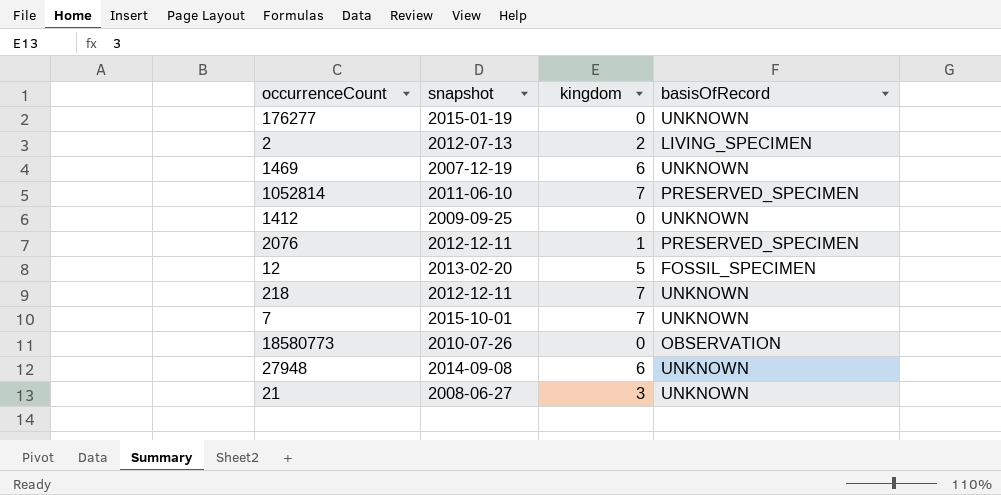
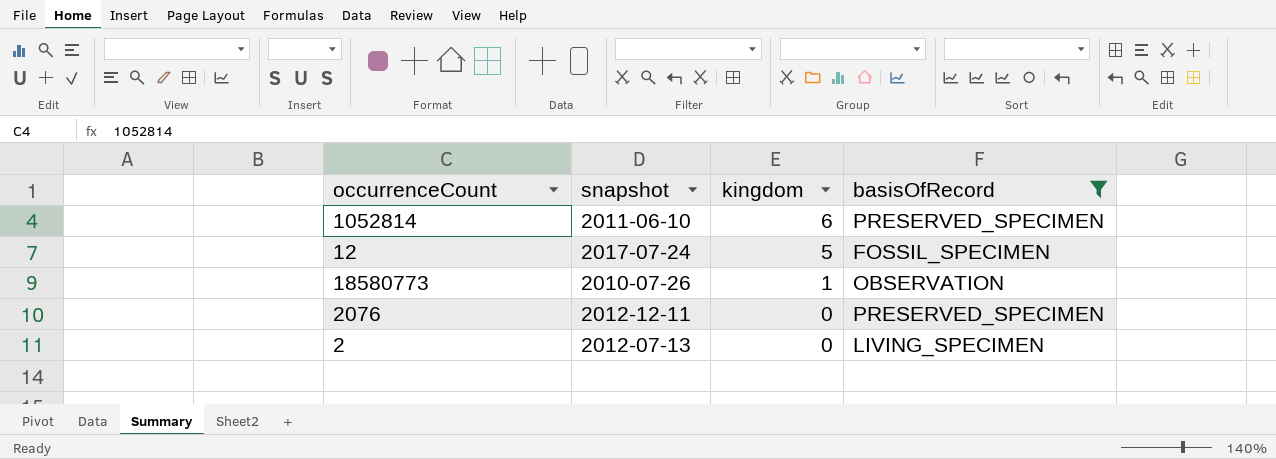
filter: none -> basisOfRecord != UNKNOWN
row order: none -> kingdom descending
1052814 | kingdom: 7 -> 6
12 | snapshot: 2013-02-20 -> 2017-07-24
18580773 | kingdom: 0 -> 1
2076 | kingdom: 1 -> 0
2 | kingdom: 2 -> 0

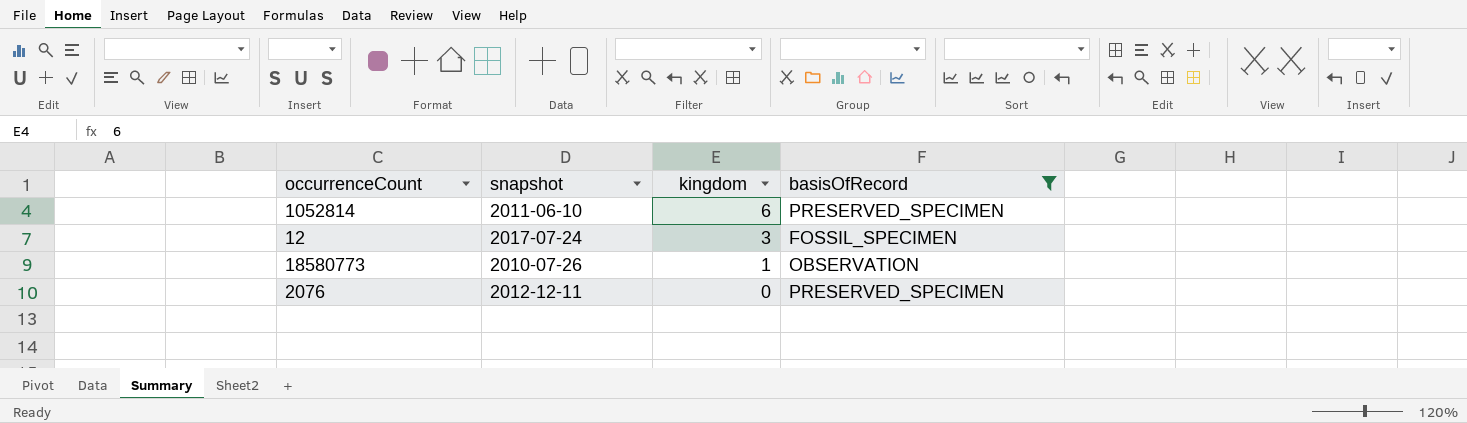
row 2: 2012-07-13 | 0 | LIVING_SPECIMEN -> none
12 | kingdom: 5 -> 3

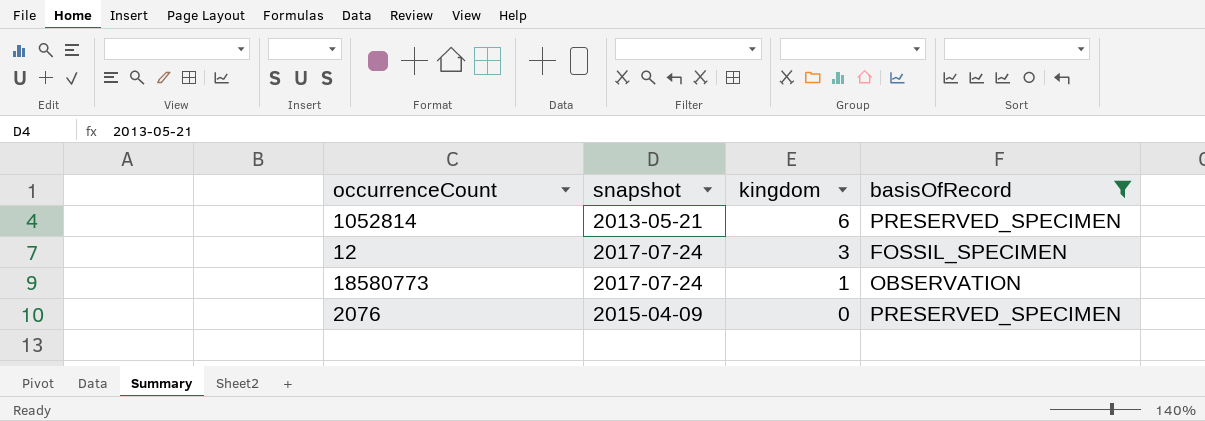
1052814 | snapshot: 2011-06-10 -> 2013-05-21
18580773 | snapshot: 2010-07-26 -> 2017-07-24
2076 | snapshot: 2012-12-11 -> 2015-04-09

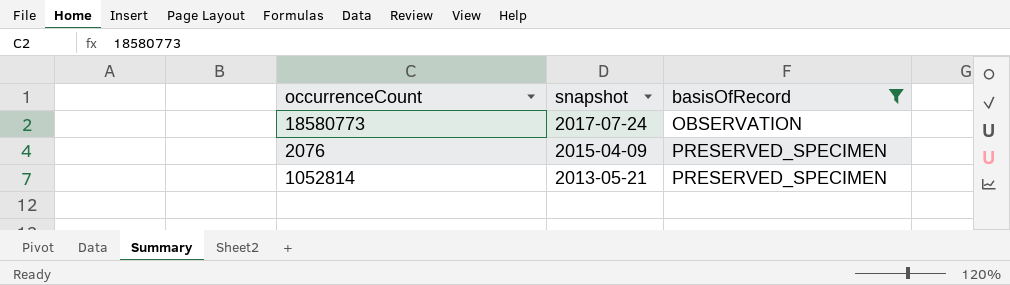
row order: kingdom descending -> snapshot descending
column kingdom | position: 3 -> none
row 12: 2017-07-24 | 3 | FOSSIL_SPECIMEN -> none

